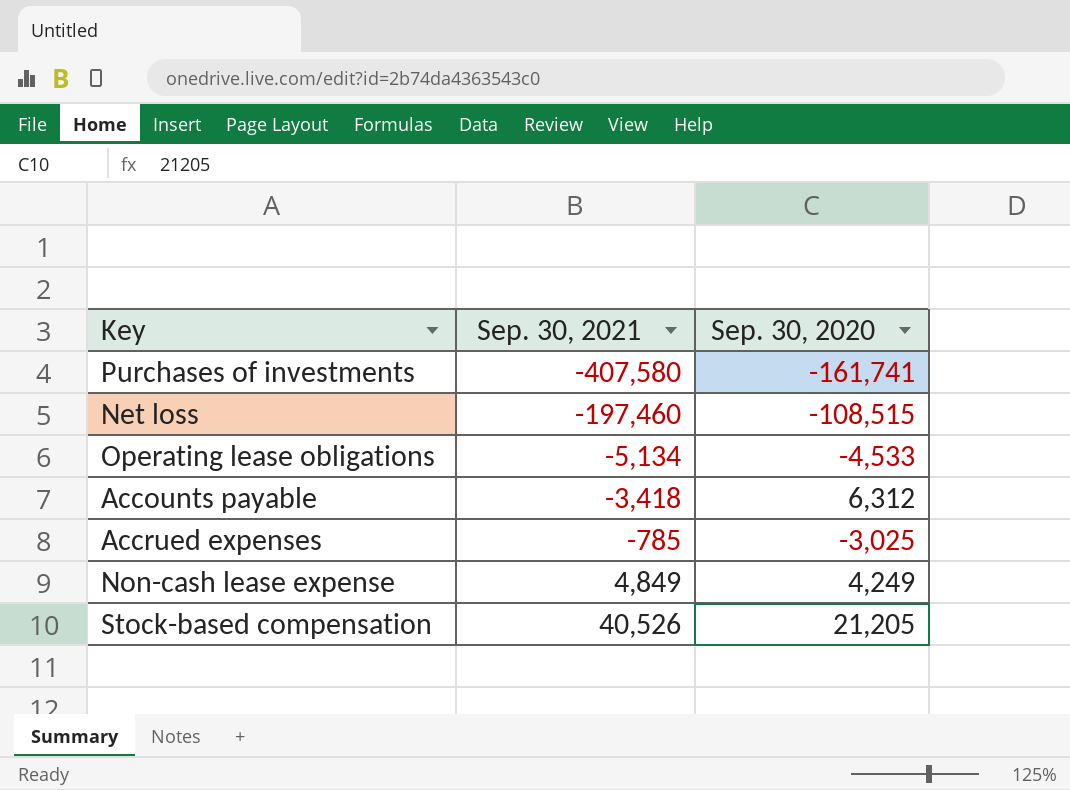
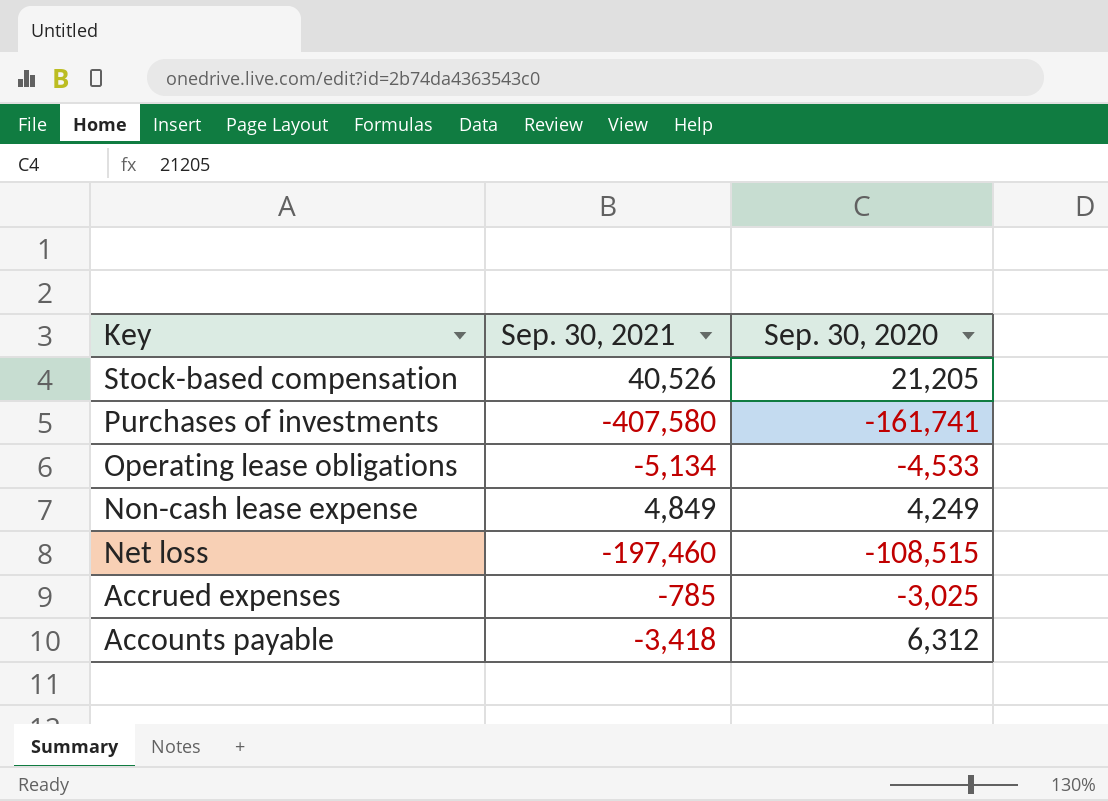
row order: Sep. 30, 2021 ascending -> Key descending

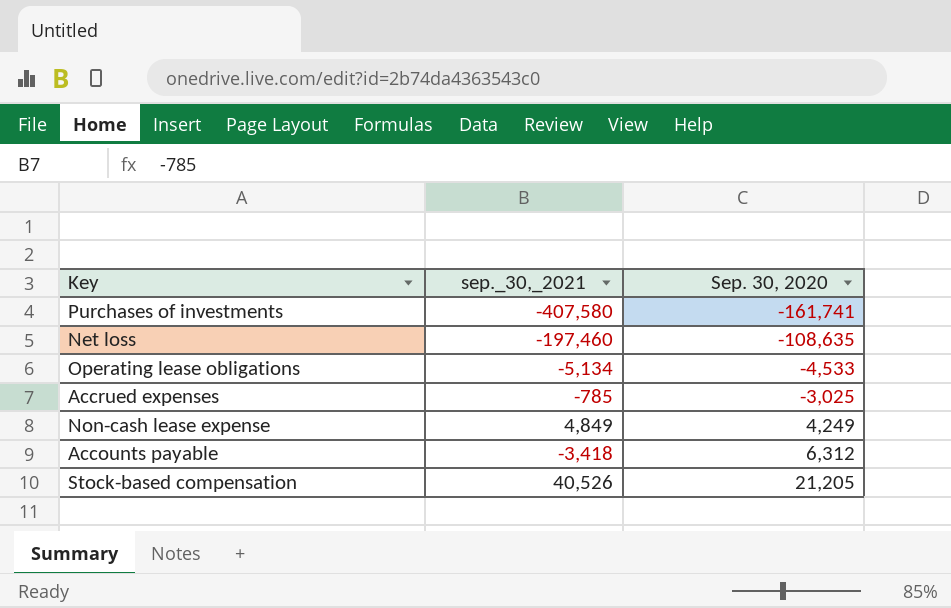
row order: Key descending -> Sep. 30, 2020 ascending
column name: Sep. 30, 2021 -> sep._30,_2021
Net loss | Sep. 30, 2020: -108,515 -> -108,635

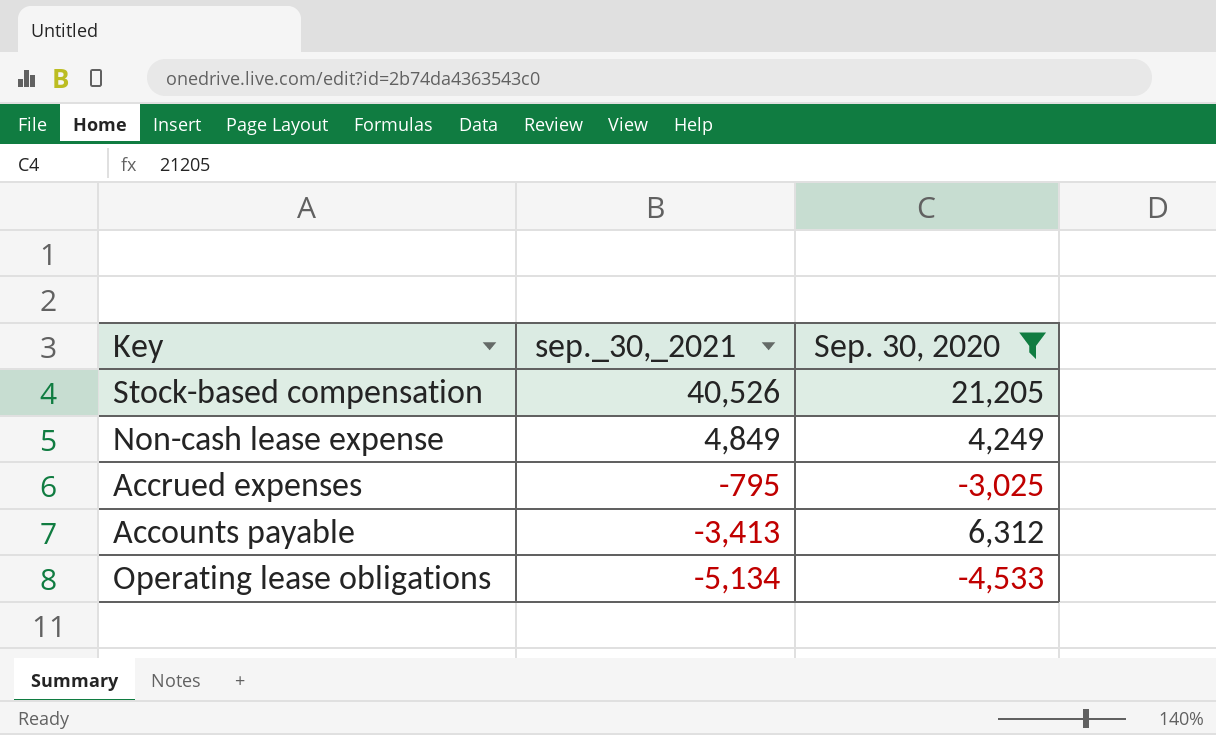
filter: none -> Sep. 30, 2020 >= -4,533
row order: Sep. 30, 2020 ascending -> sep._30,_2021 descending
Accrued expenses | sep._30,_2021: -785 -> -795
Accounts payable | sep._30,_2021: -3,418 -> -3,413

